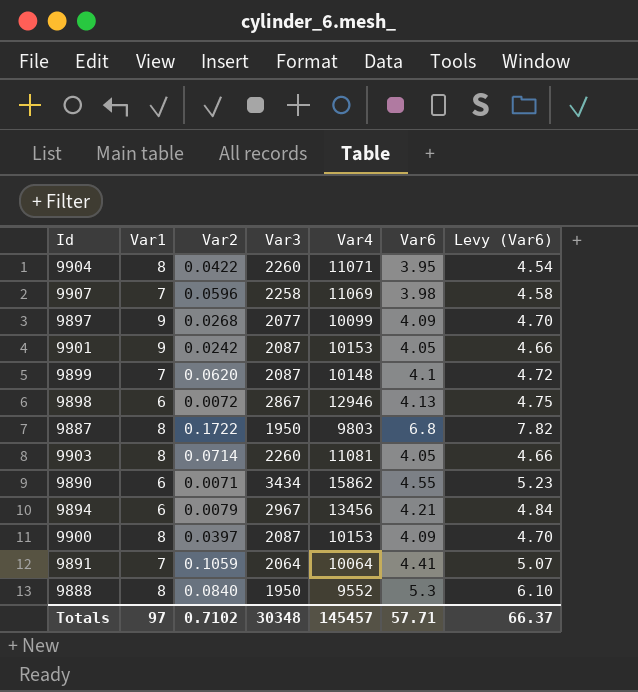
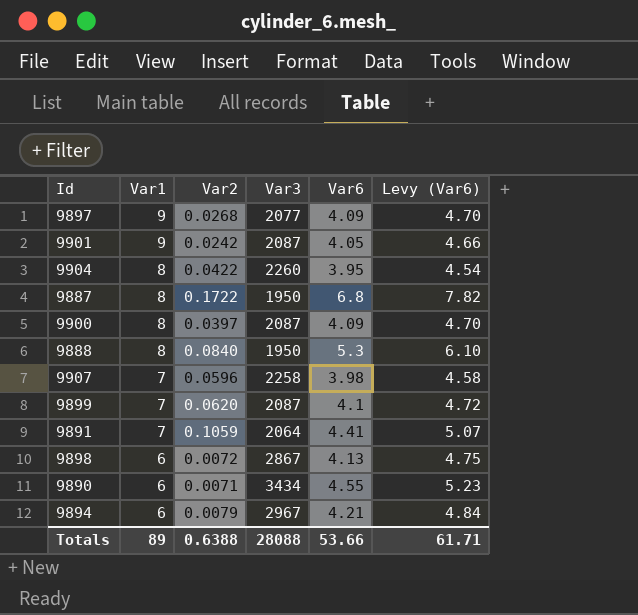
row order: none -> Var1 descending
column Var4 | position: 5 -> none
row 9903: 8 | 0.0714 | 2260 | 11081 | 4.05 | 4.66 -> none
Totals | Var1: 97 -> 89
Totals | Var2: 0.7102 -> 0.6388
Totals | Var3: 30348 -> 28088
Totals | Var6: 57.71 -> 53.66
Totals | Levy (Var6): 66.37 -> 61.71

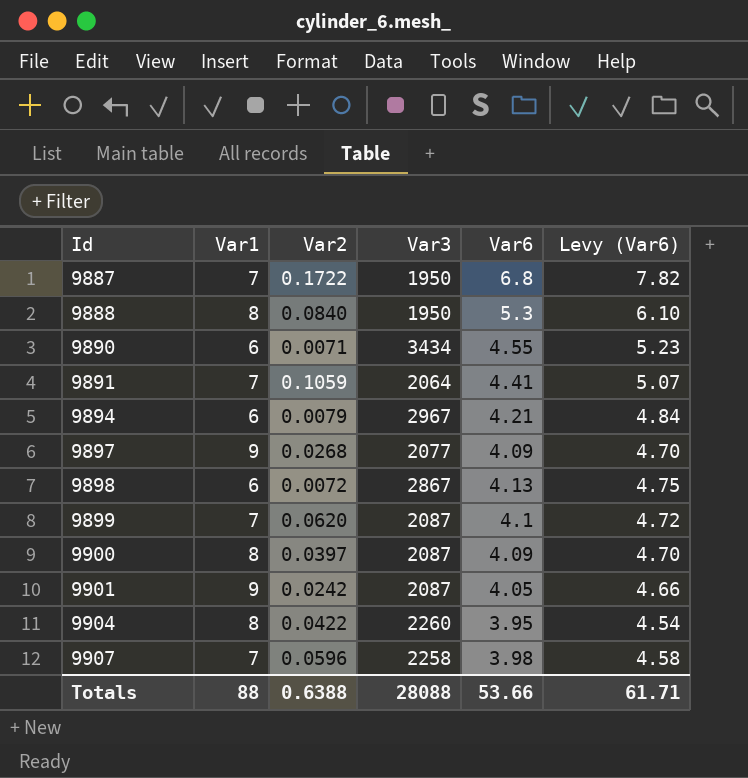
row order: Var1 descending -> Id ascending
9887 | Var1: 8 -> 7
Totals | Var1: 89 -> 88

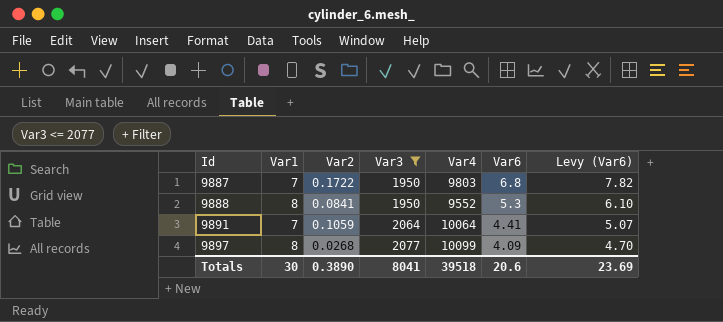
filter: none -> Var3 <= 2077
column Var4 | position: none -> 5
9888 | Var2: 0.0840 -> 0.0841
9897 | Var1: 9 -> 8
Totals | Var1: 88 -> 30
Totals | Var2: 0.6388 -> 0.3890
Totals | Var3: 28088 -> 8041
Totals | Var6: 53.66 -> 20.6
Totals | Levy (Var6): 61.71 -> 23.69

